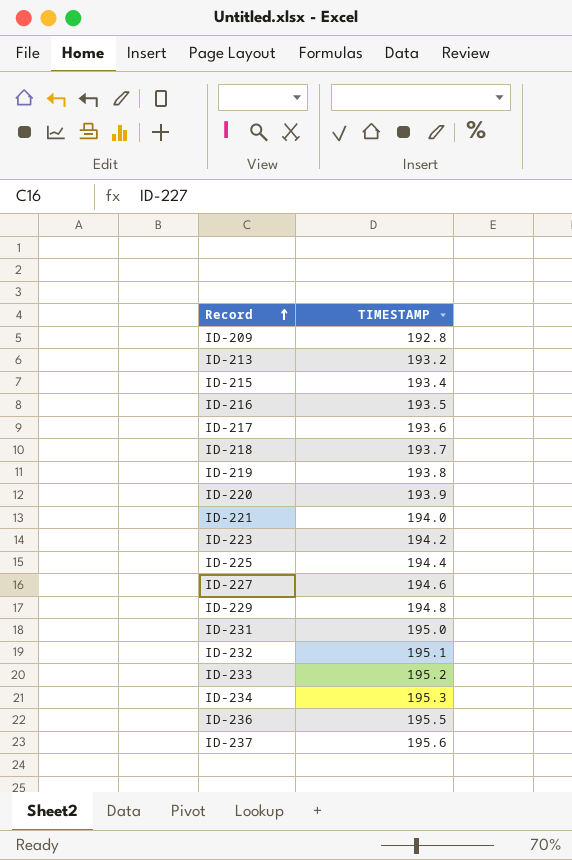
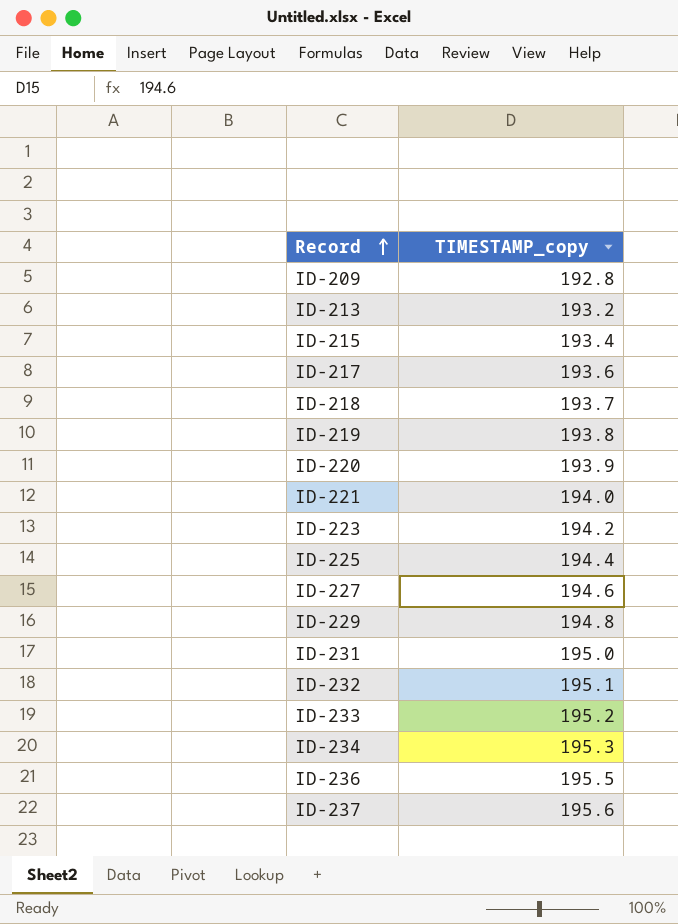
column name: TIMESTAMP -> TIMESTAMP_copy
row ID-216: 193.5 -> none

